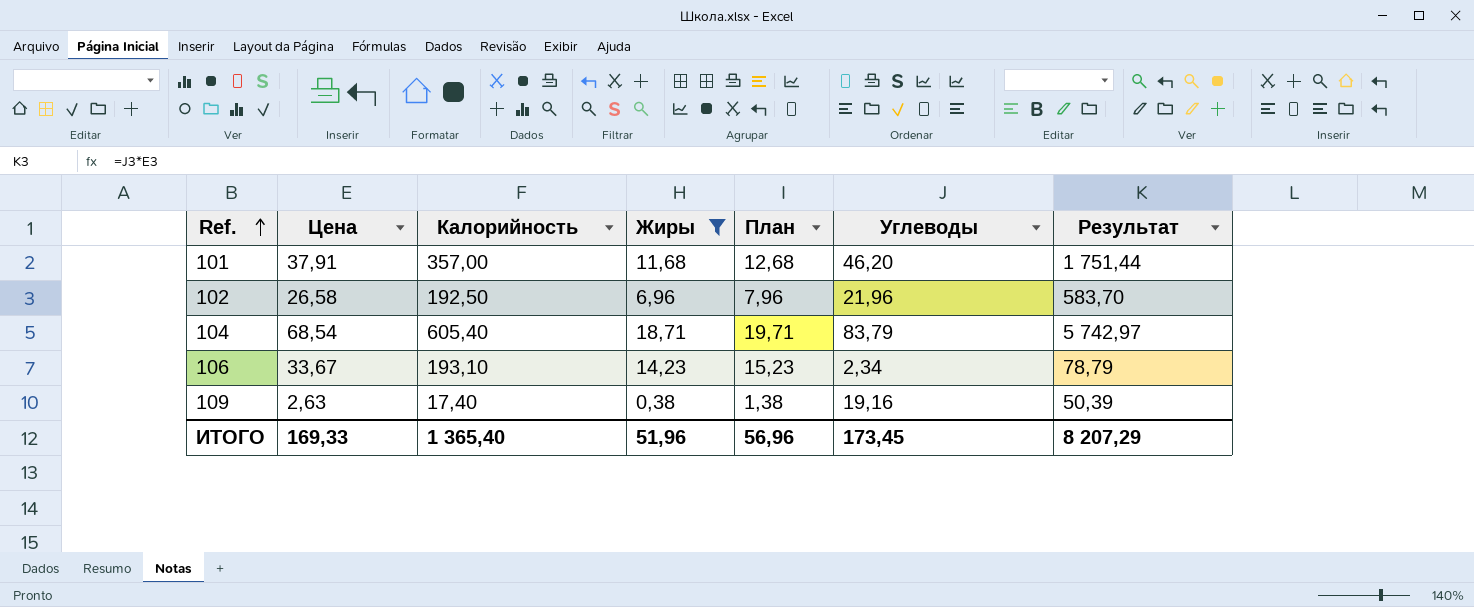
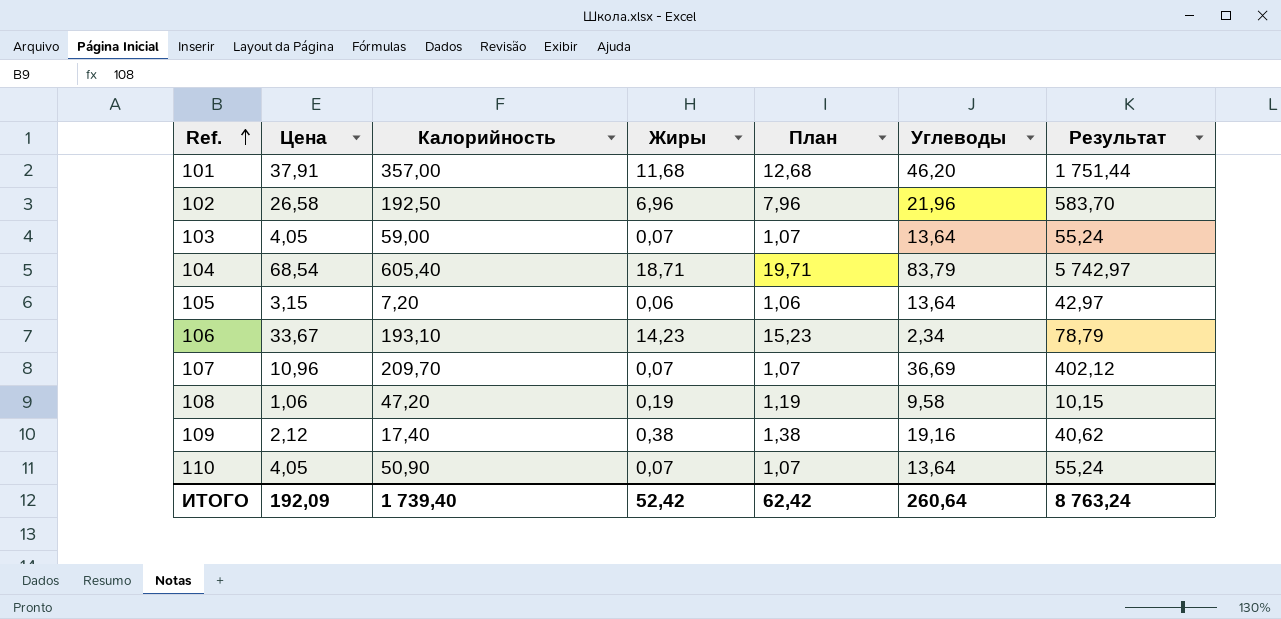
filter: Жиры >= 0,38 -> none
109 | Цена: 2,63 -> 2,12
109 | Результат: 50,39 -> 40,62
ИТОГО | Цена: 169,33 -> 192,09
ИТОГО | Калорийность: 1 365,40 -> 1 739,40
ИТОГО | Жиры: 51,96 -> 52,42
ИТОГО | План: 56,96 -> 62,42
ИТОГО | Углеводы: 173,45 -> 260,64
ИТОГО | Результат: 8 207,29 -> 8 763,24

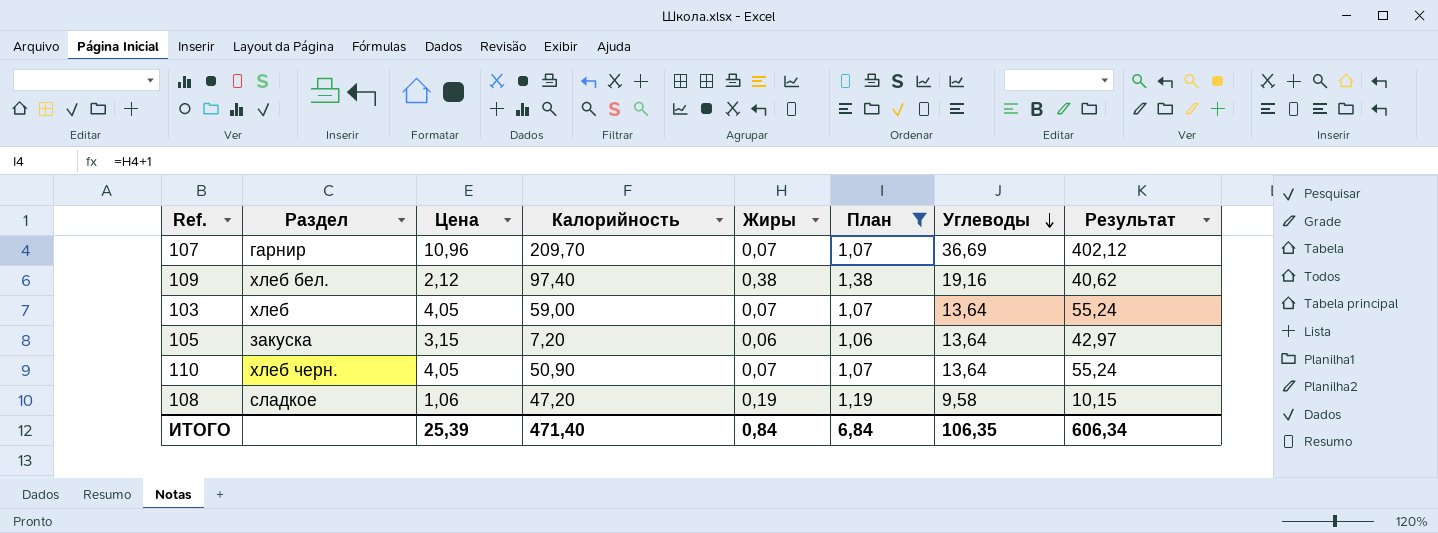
filter: none -> План <= 1,38
row order: Ref. ascending -> Углеводы descending
column Раздел | position: none -> 2
109 | Калорийность: 17,40 -> 97,40
ИТОГО | Цена: 192,09 -> 25,39
ИТОГО | Калорийность: 1 739,40 -> 471,40
ИТОГО | Жиры: 52,42 -> 0,84
ИТОГО | План: 62,42 -> 6,84
ИТОГО | Углеводы: 260,64 -> 106,35
ИТОГО | Результат: 8 763,24 -> 606,34

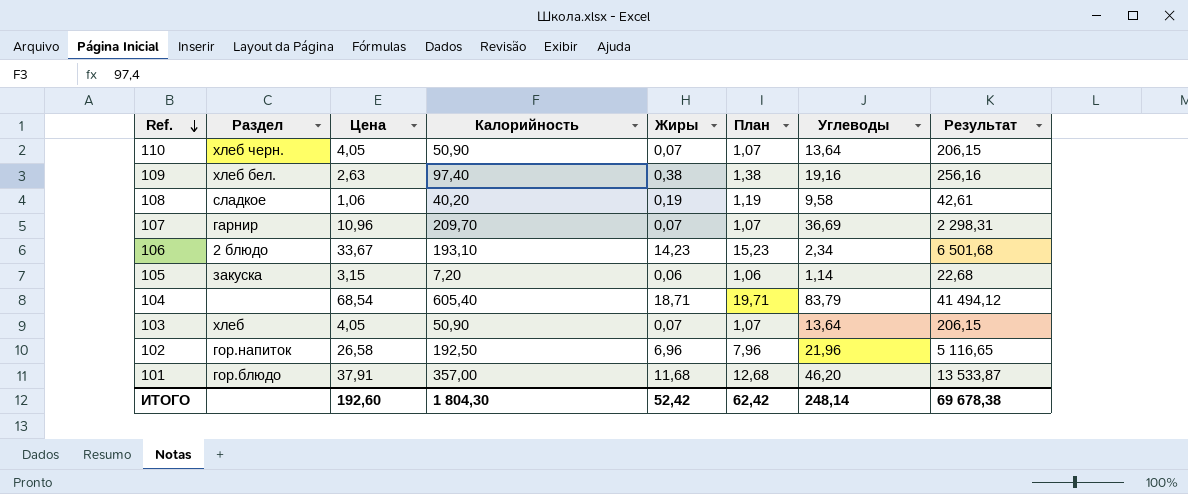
filter: План <= 1,38 -> none
row order: Углеводы descending -> Ref. descending
column Результат | formula: [Цена] * [Углеводы] -> [Цена] * [Калорийность]
109 | Цена: 2,12 -> 2,63
108 | Калорийность: 47,20 -> 40,20
105 | Углеводы: 13,64 -> 1,14
103 | Калорийность: 59,00 -> 50,90
ИТОГО | Цена: 25,39 -> 192,60
ИТОГО | Калорийность: 471,40 -> 1 804,30
ИТОГО | Жиры: 0,84 -> 52,42
ИТОГО | План: 6,84 -> 62,42
ИТОГО | Углеводы: 106,35 -> 248,14
ИТОГО | Результат: 606,34 -> 69 678,38

